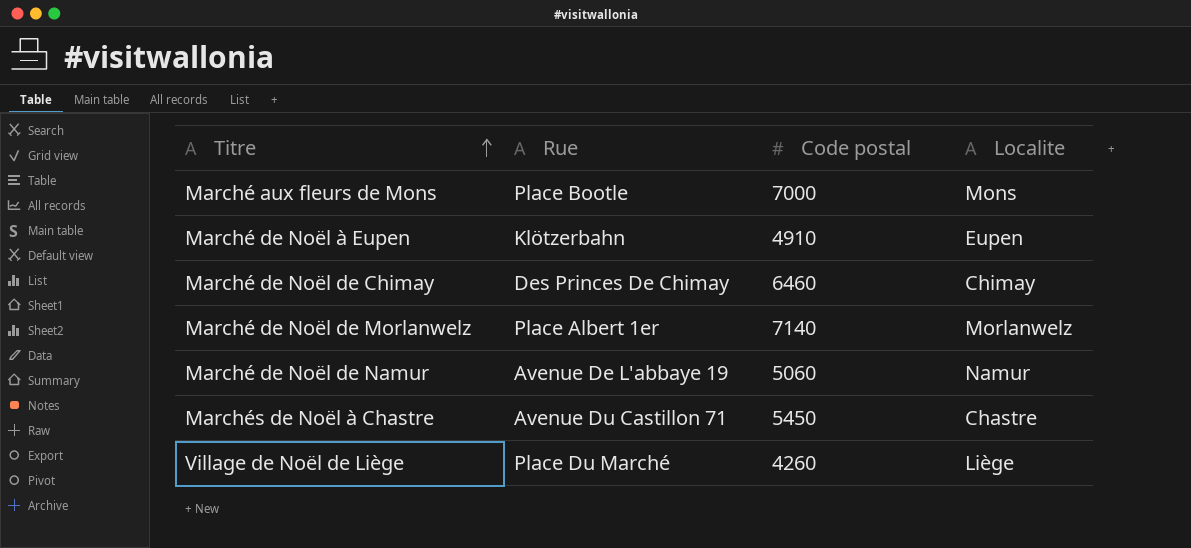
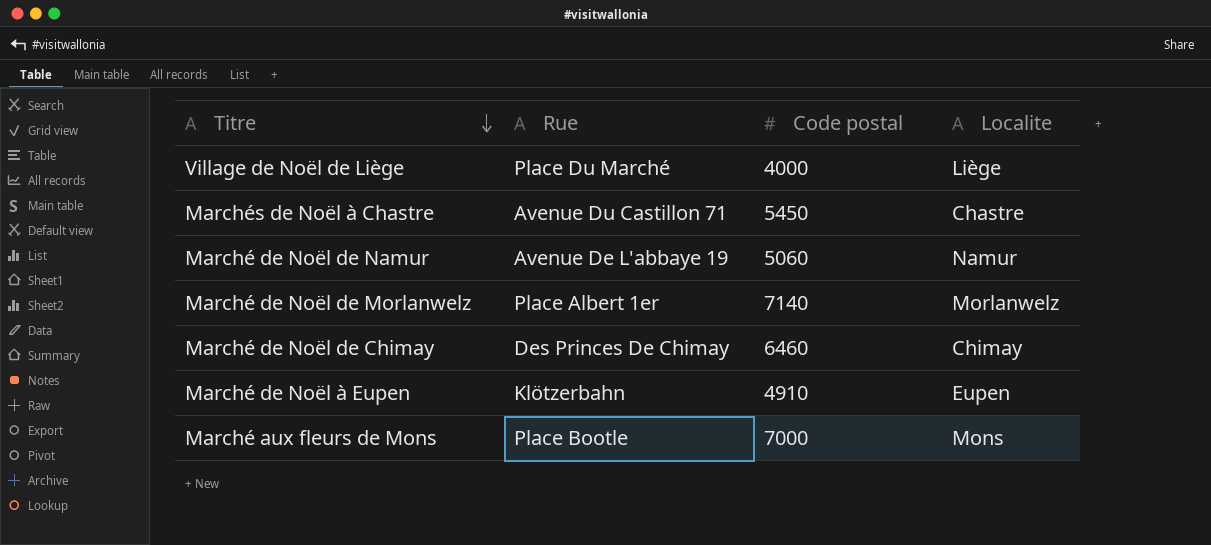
row order: Titre ascending -> Titre descending
Village de Noël de Liège | Code postal: 4260 -> 4000

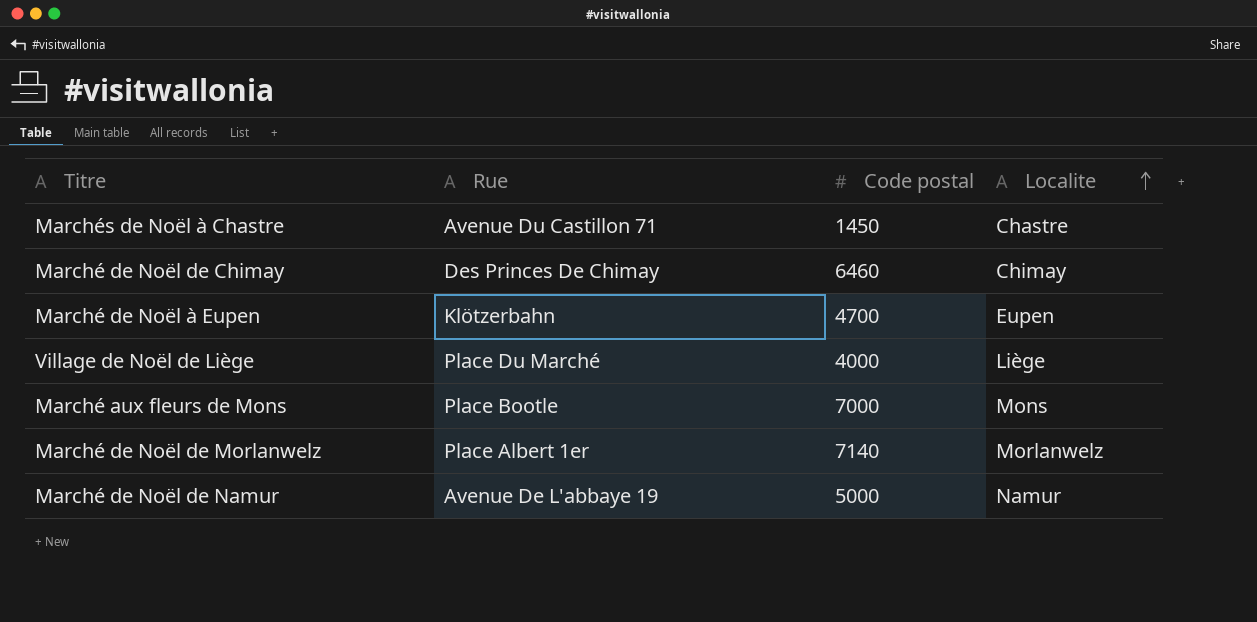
row order: Titre descending -> Localite ascending
Marchés de Noël à Chastre | Code postal: 5450 -> 1450
Marché de Noël à Eupen | Code postal: 4910 -> 4700
Marché de Noël de Namur | Code postal: 5060 -> 5000

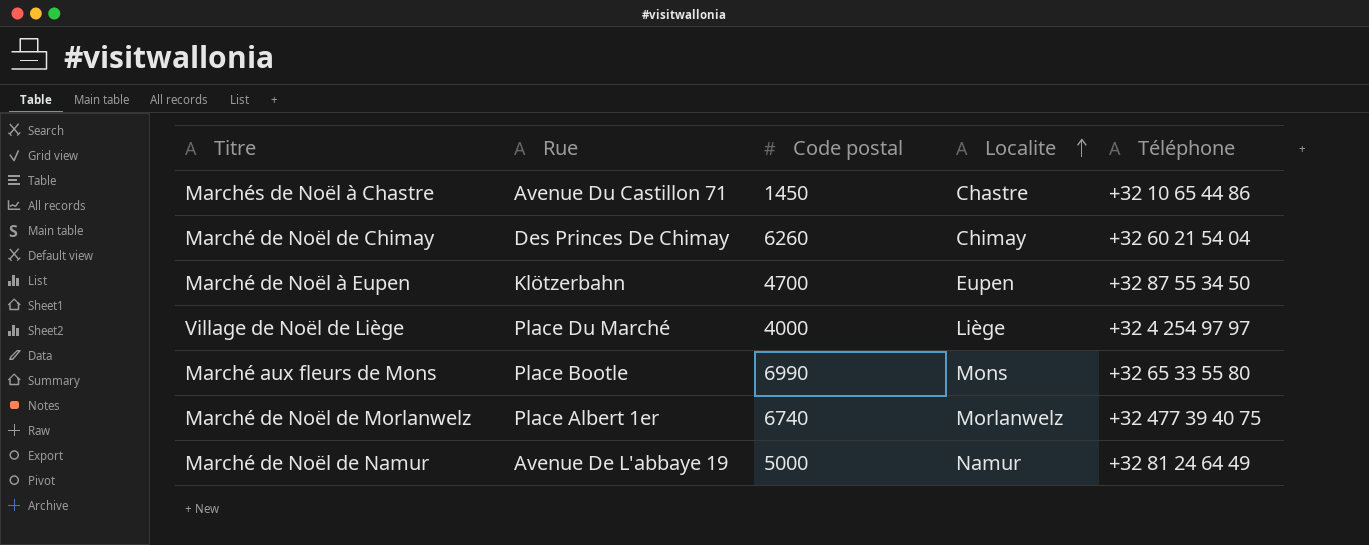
column Téléphone | position: none -> 5
Marché de Noël de Chimay | Code postal: 6460 -> 6260
Marché aux fleurs de Mons | Code postal: 7000 -> 6990
Marché de Noël de Morlanwelz | Code postal: 7140 -> 6740

